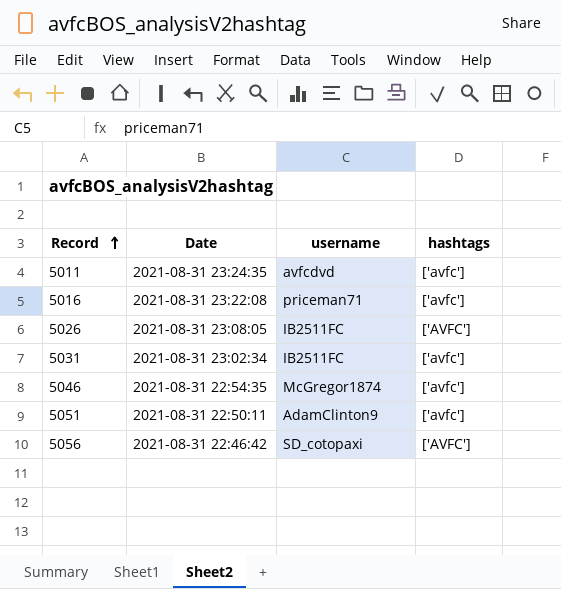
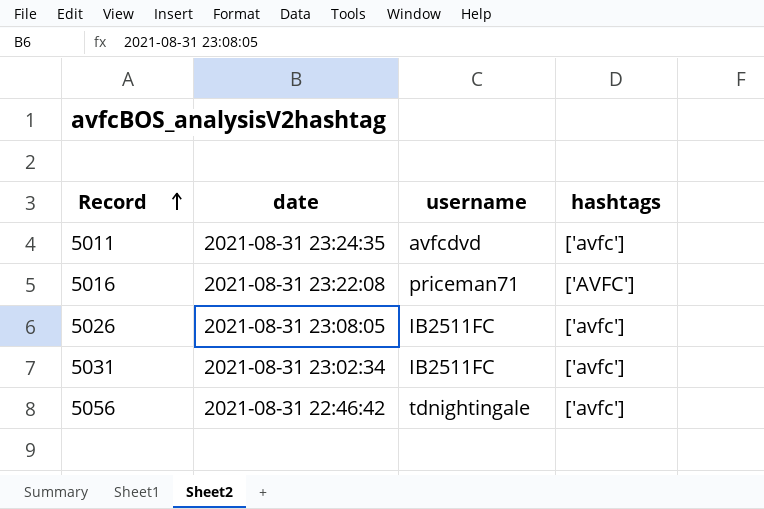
column name: Date -> date
row 5046: 2021-08-31 22:54:35 | McGregor1874 | ['avfc'] -> none
row 5051: 2021-08-31 22:50:11 | AdamClinton9 | ['avfc'] -> none
5016 | hashtags: ['avfc'] -> ['AVFC']
5026 | hashtags: ['AVFC'] -> ['avfc']
5056 | username: SD_cotopaxi -> tdnightingale
5056 | hashtags: ['AVFC'] -> ['avfc']

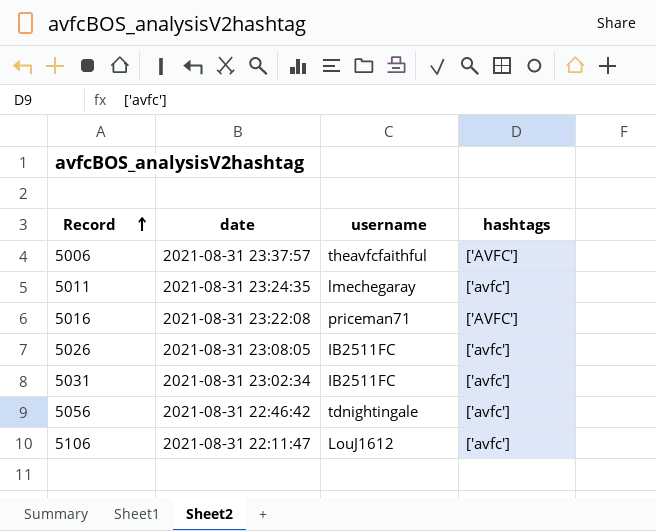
row 5006: none -> 2021-08-31 23:37:57 | theavfcfaithful | ['AVFC']
5011 | username: avfcdvd -> lmechegaray
row 5106: none -> 2021-08-31 22:11:47 | LouJ1612 | ['avfc']

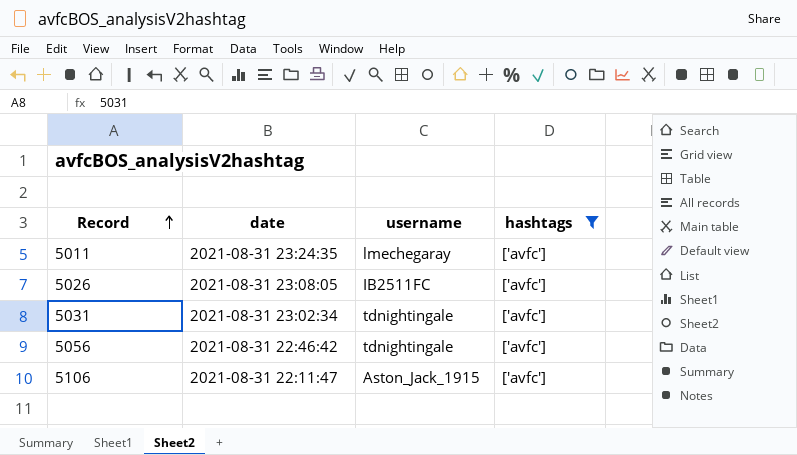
filter: none -> hashtags = ['avfc']
5031 | username: IB2511FC -> tdnightingale
5106 | username: LouJ1612 -> Aston_Jack_1915

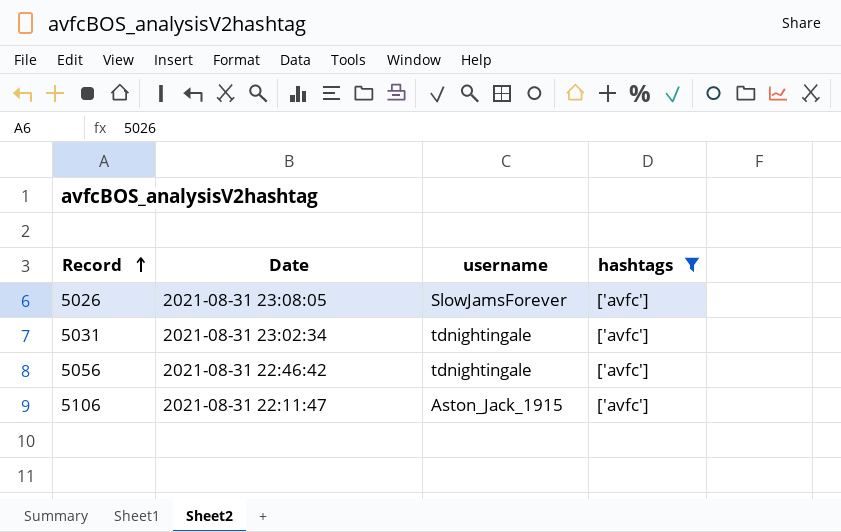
column name: date -> Date
row 5011: 2021-08-31 23:24:35 | lmechegaray | ['avfc'] -> none
5026 | username: IB2511FC -> SlowJamsForever

